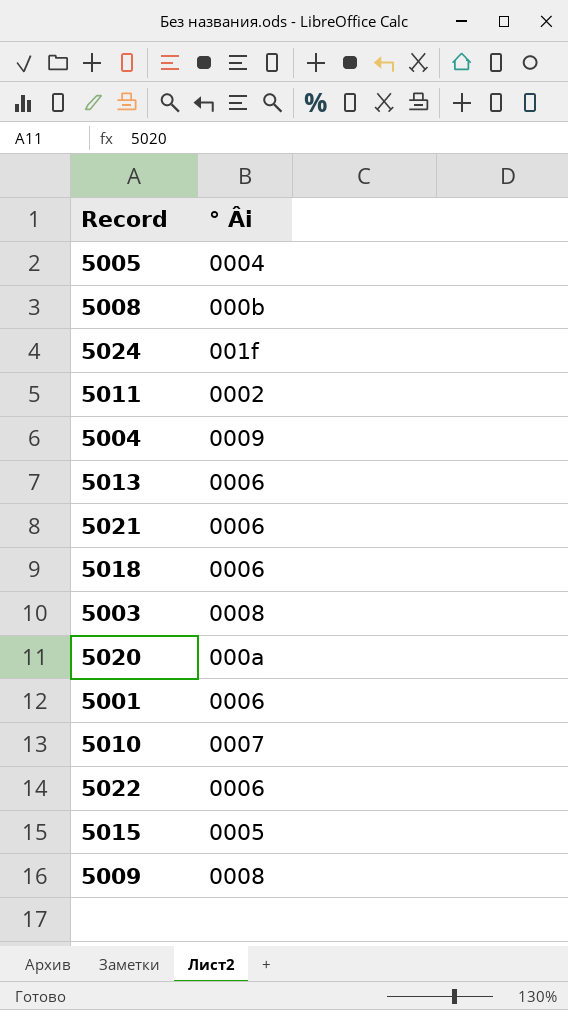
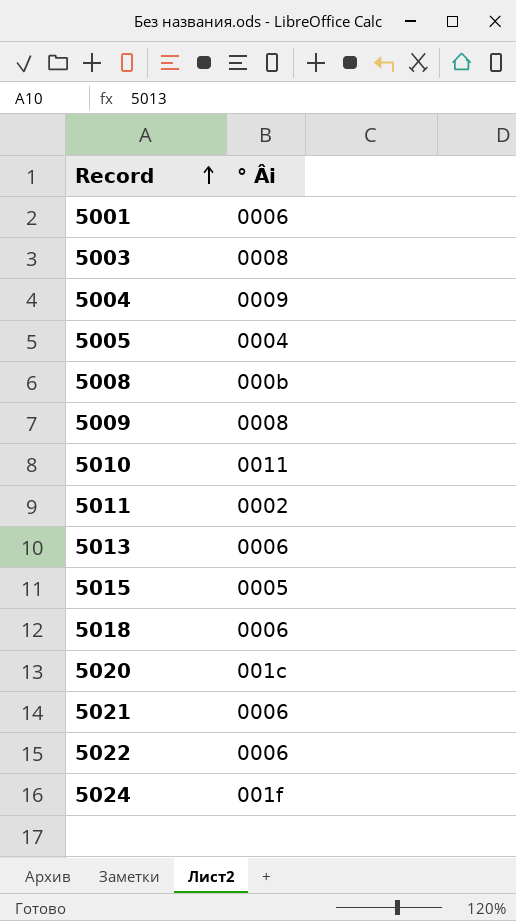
row order: none -> Record ascending
5010 | ° Âi: 0007 -> 0011
5020 | ° Âi: 000a -> 001c

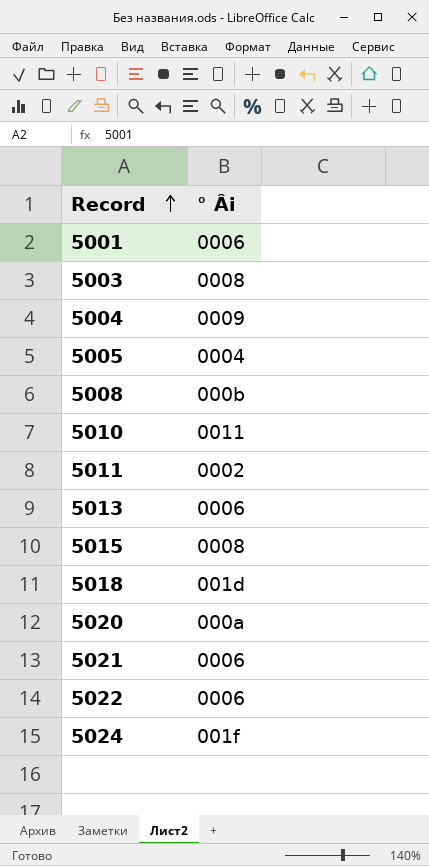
row 5009: 0008 -> none
5015 | ° Âi: 0005 -> 0008
5018 | ° Âi: 0006 -> 001d
5020 | ° Âi: 001c -> 000a

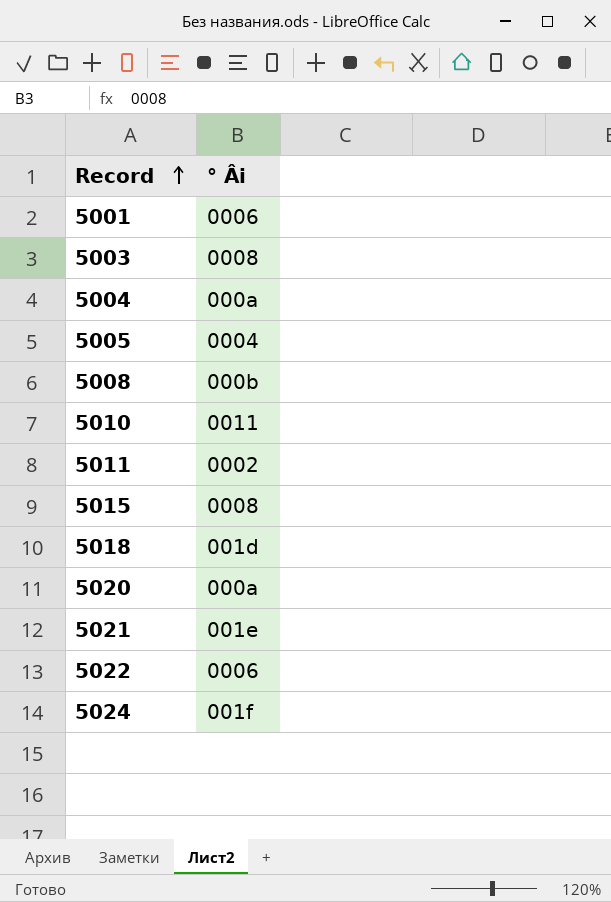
row 5013: 0006 -> none
5004 | ° Âi: 0009 -> 000a
5021 | ° Âi: 0006 -> 001e

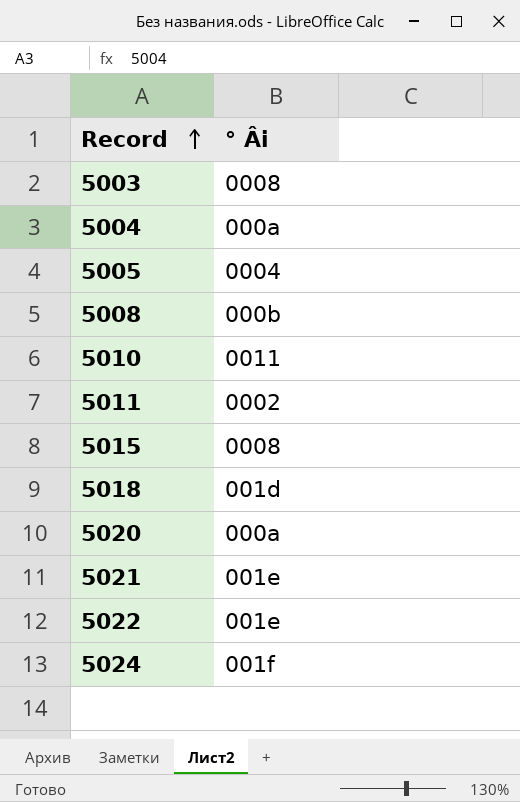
row 5001: 0006 -> none
5022 | ° Âi: 0006 -> 001e

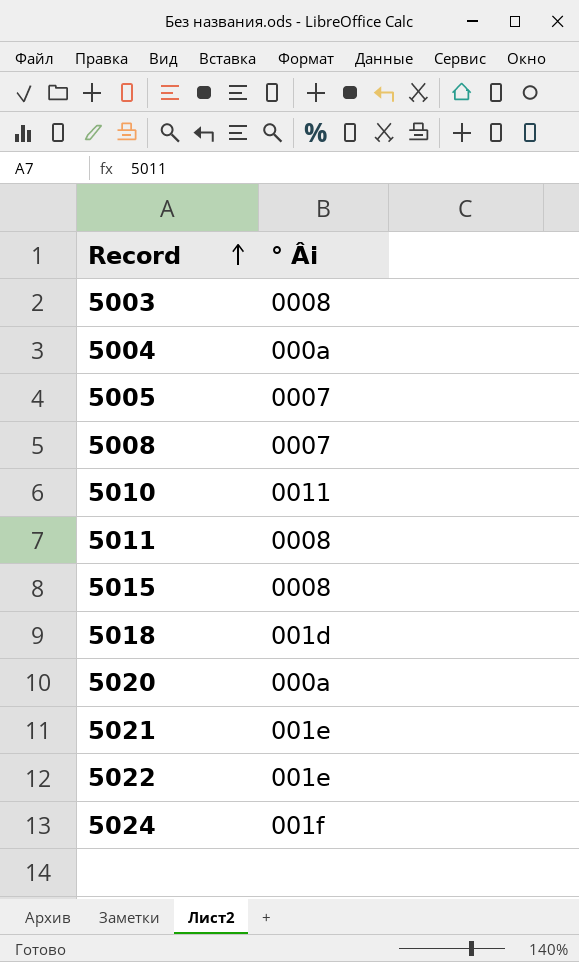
5005 | ° Âi: 0004 -> 0007
5008 | ° Âi: 000b -> 0007
5011 | ° Âi: 0002 -> 0008

